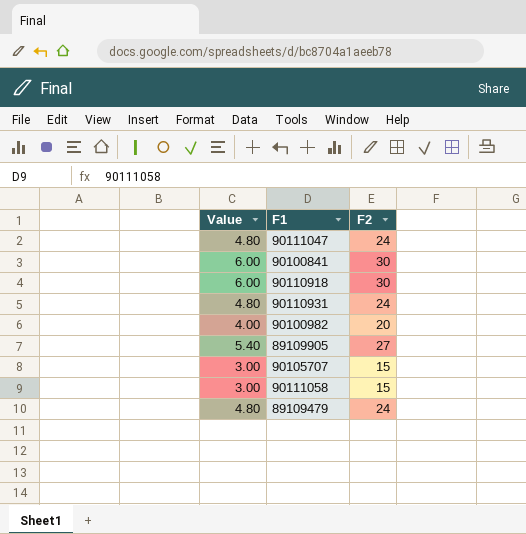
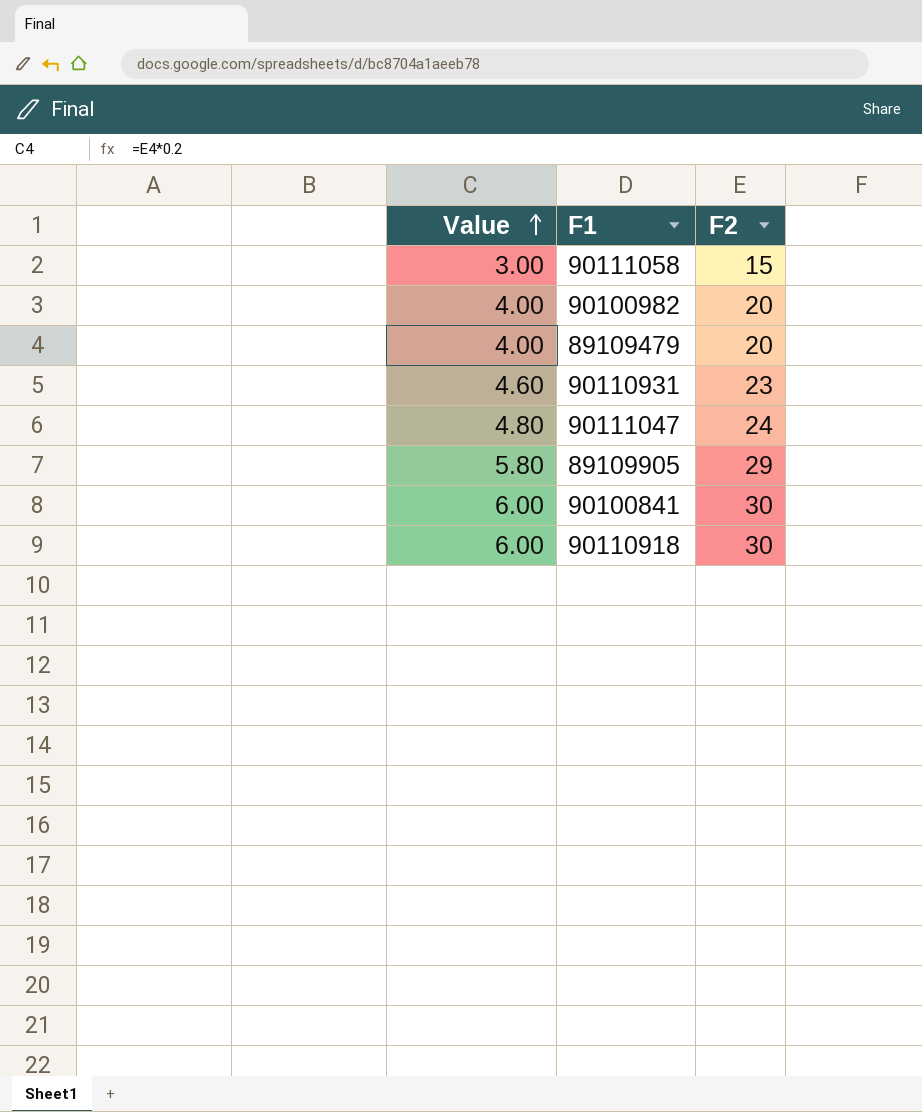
row order: none -> Value ascending
row 90105707: 3.00 | 15 -> none
89109479 | Value: 4.80 -> 4.00
89109479 | F2: 24 -> 20
90110931 | Value: 4.80 -> 4.60
90110931 | F2: 24 -> 23
89109905 | Value: 5.40 -> 5.80
89109905 | F2: 27 -> 29

